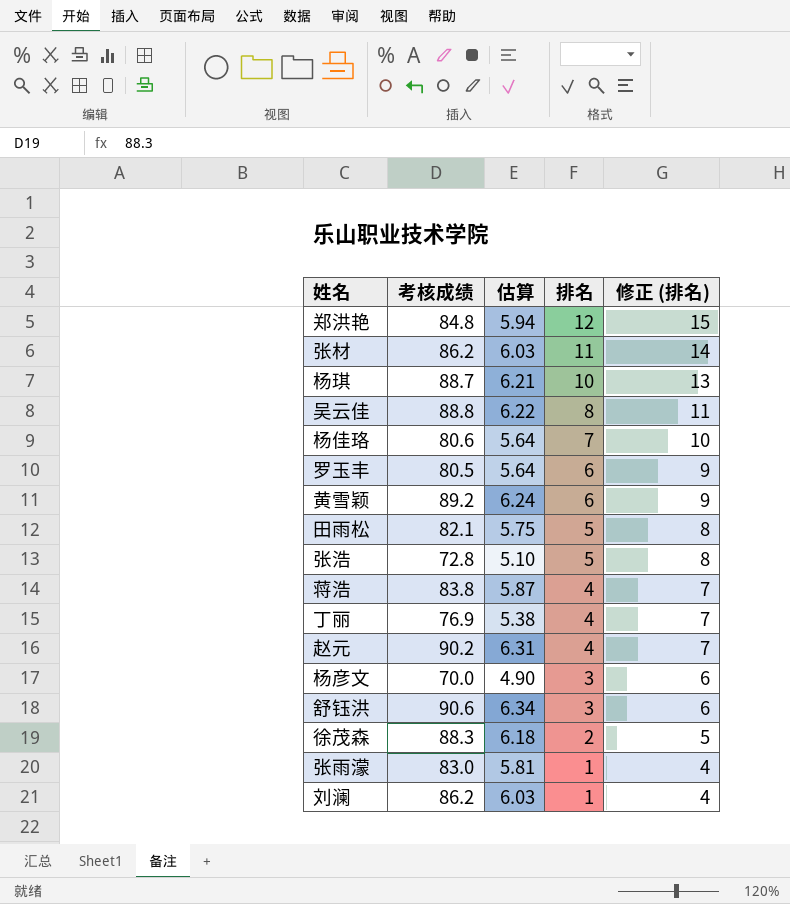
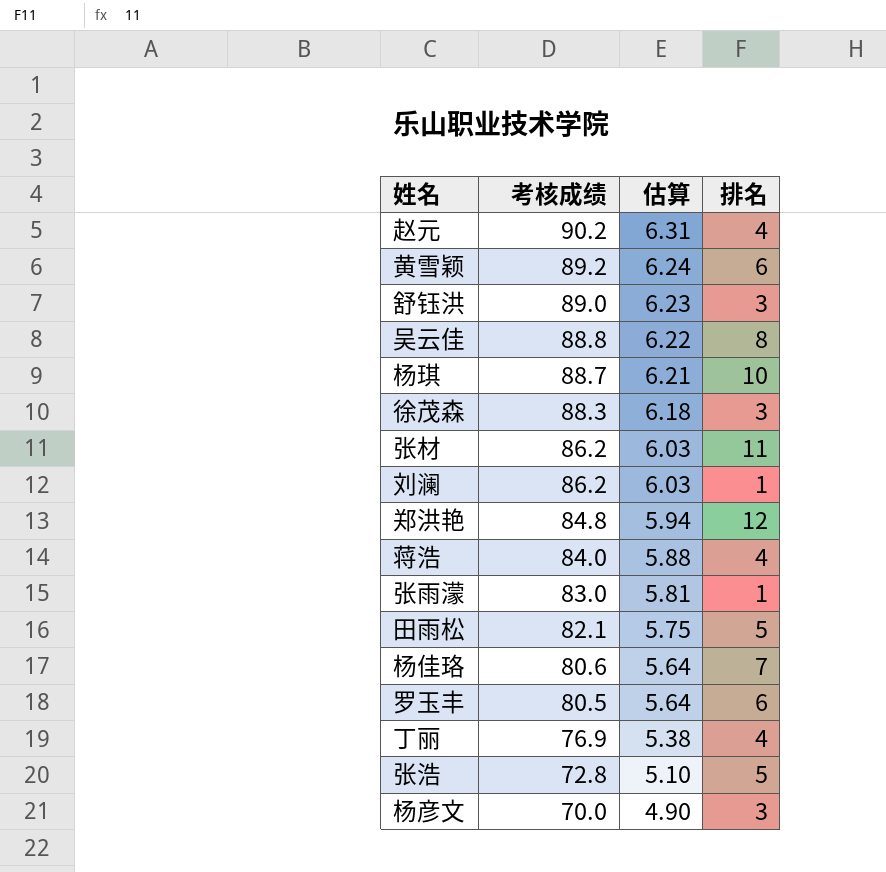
row order: 排名 descending -> 考核成绩 descending
column 修正 (排名) | formula: [排名] + 3 -> none
舒钰洪 | 考核成绩: 90.6 -> 89.0
舒钰洪 | 估算: 6.34 -> 6.23
徐茂森 | 排名: 2 -> 3
蒋浩 | 考核成绩: 83.8 -> 84.0
蒋浩 | 估算: 5.87 -> 5.88

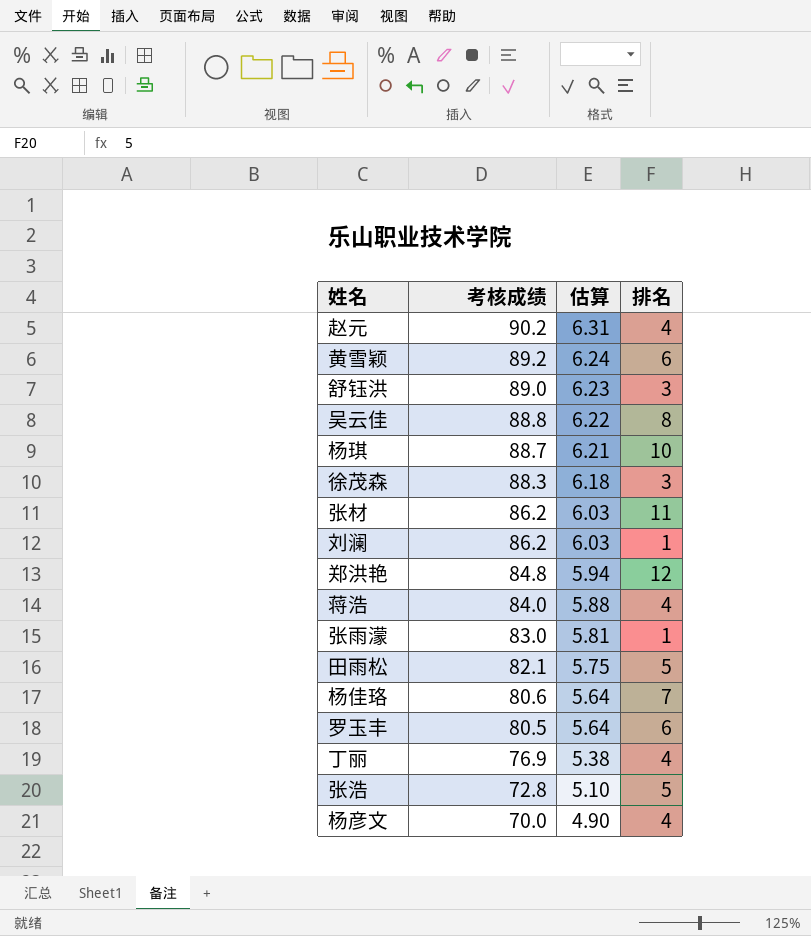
杨彦文 | 排名: 3 -> 4

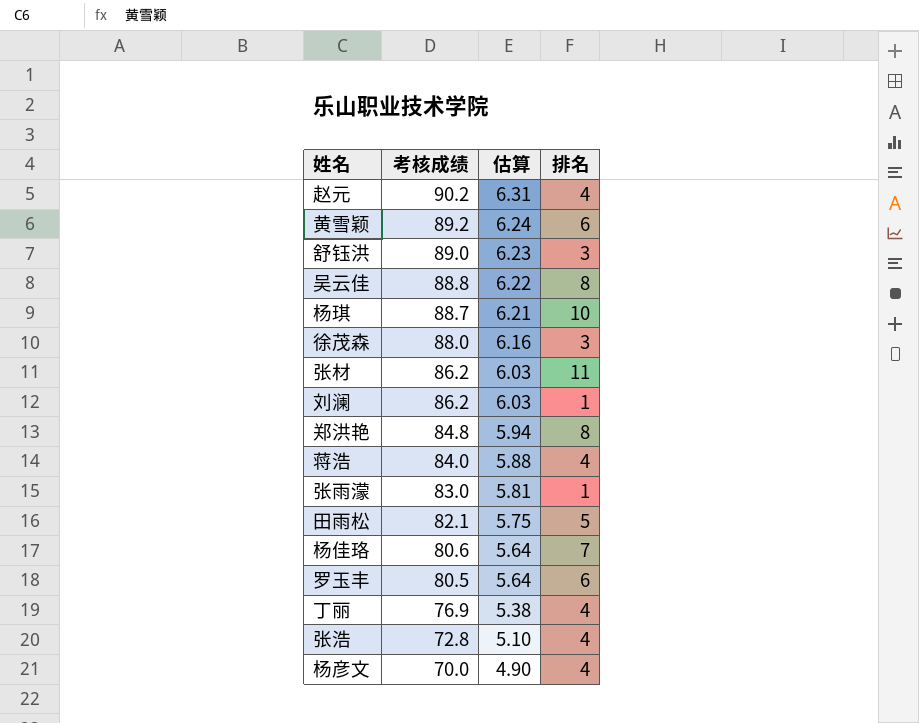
徐茂森 | 考核成绩: 88.3 -> 88.0
徐茂森 | 估算: 6.18 -> 6.16
郑洪艳 | 排名: 12 -> 8
张浩 | 排名: 5 -> 4

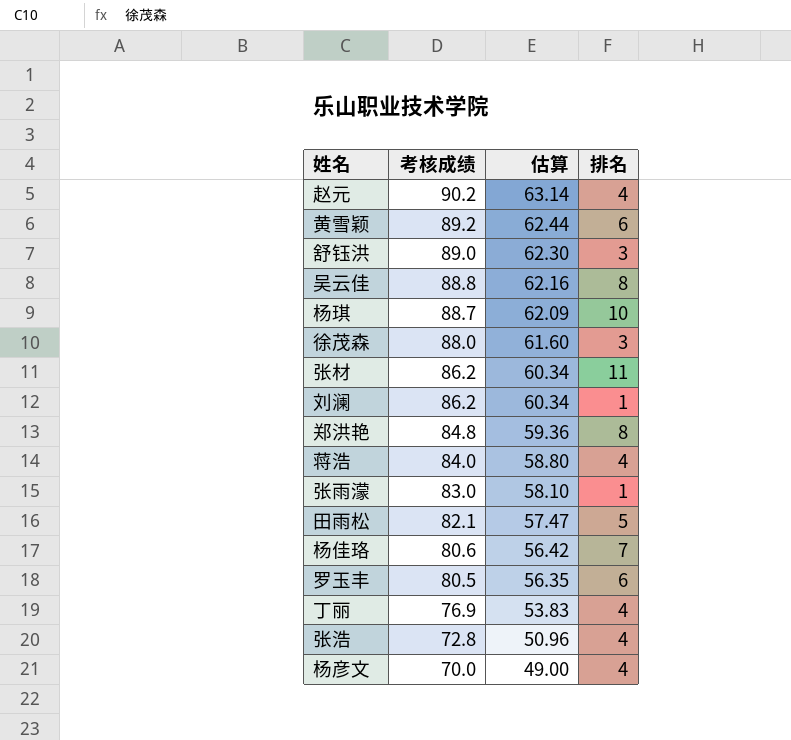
column 估算 | formula: [考核成绩] * 0.07 -> [考核成绩] * 0.7

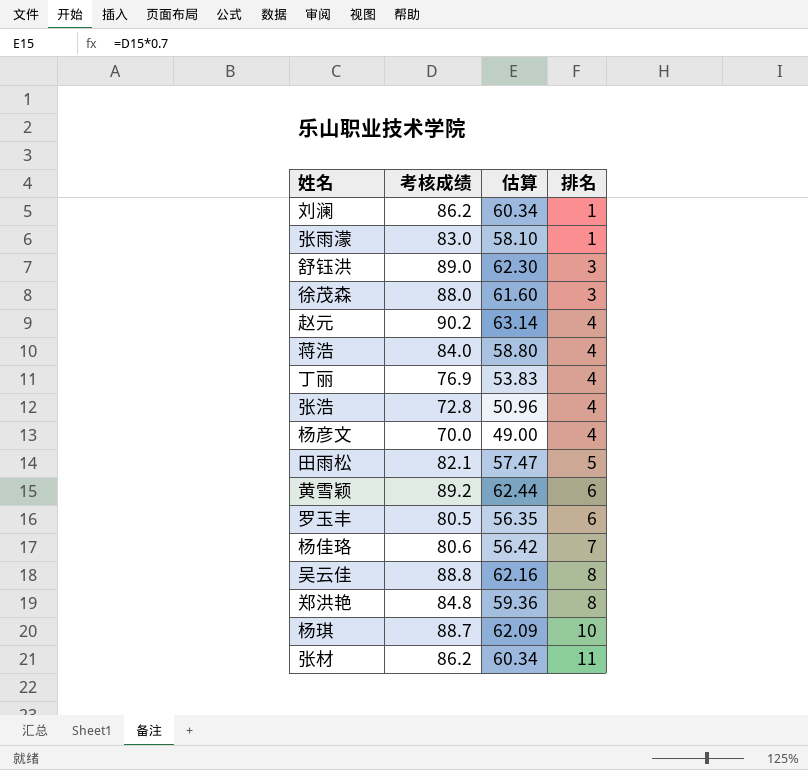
row order: 考核成绩 descending -> 排名 ascending

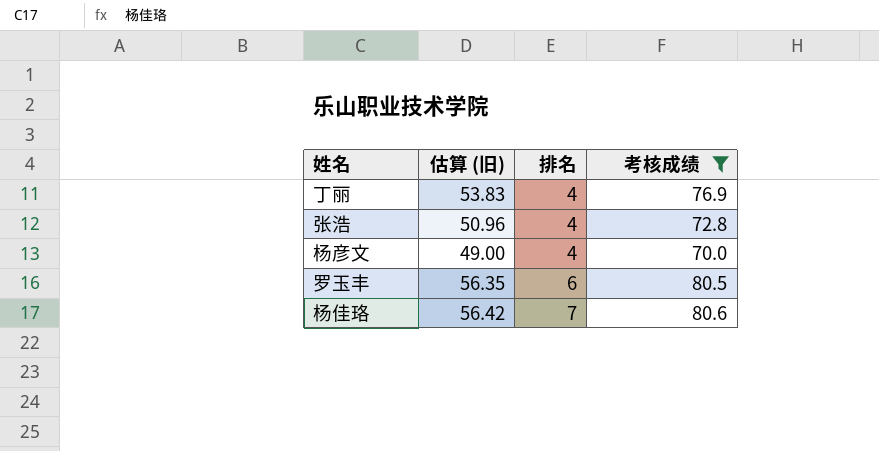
filter: none -> 考核成绩 <= 80.6
column name: 估算 -> 估算 (旧)
column 考核成绩 | position: 2 -> 4

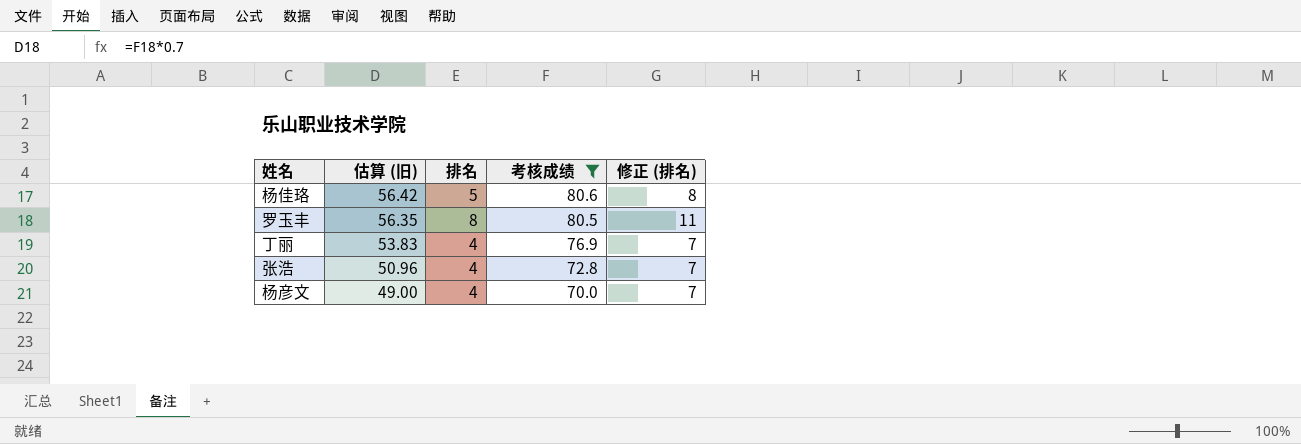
row order: 排名 ascending -> 估算 (旧) descending
column 修正 (排名) | formula: none -> [排名] + 3
杨佳珞 | 排名: 7 -> 5
罗玉丰 | 排名: 6 -> 8

